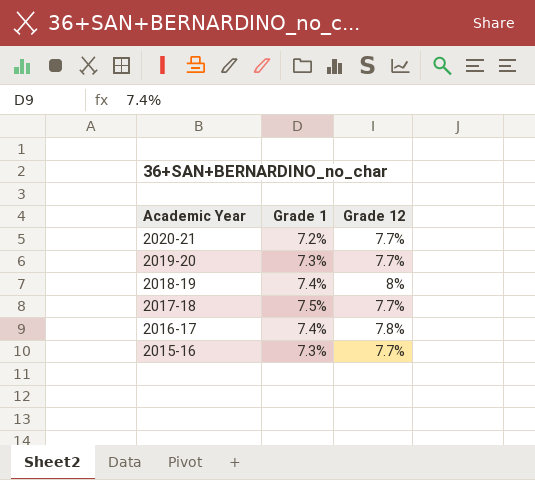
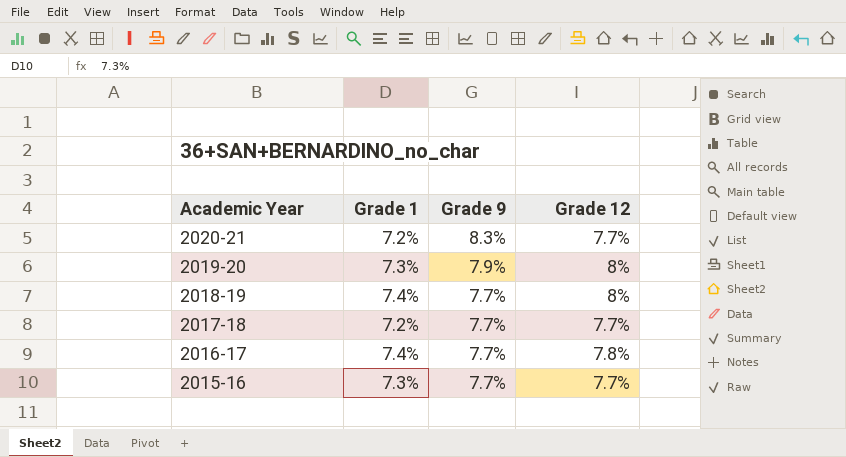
column Grade 9 | position: none -> 3
2019-20 | Grade 12: 7.7% -> 8%
2017-18 | Grade 1: 7.5% -> 7.2%

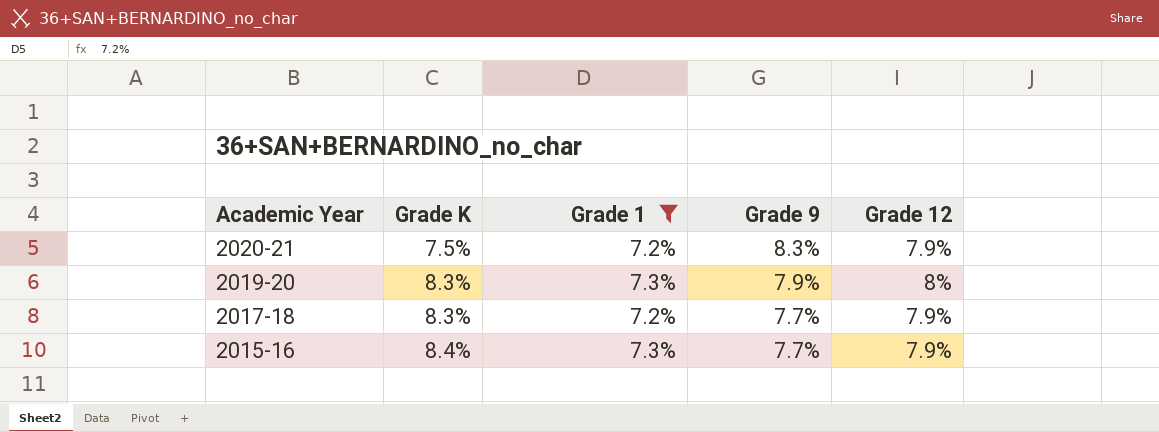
filter: none -> Grade 1 != 7.4%
column Grade K | position: none -> 2
2020-21 | Grade 12: 7.7% -> 7.9%
2017-18 | Grade 12: 7.7% -> 7.9%
2015-16 | Grade 12: 7.7% -> 7.9%

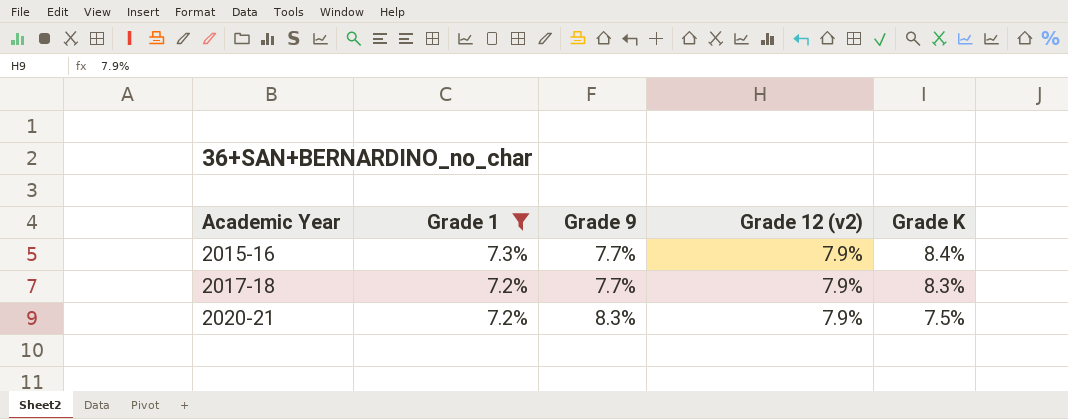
row order: Academic Year descending -> Academic Year ascending
column name: Grade 12 -> Grade 12 (v2)
column Grade K | position: 2 -> 5
row 2019-20: 8.3% | 7.3% | 7.9% | 8% -> none

